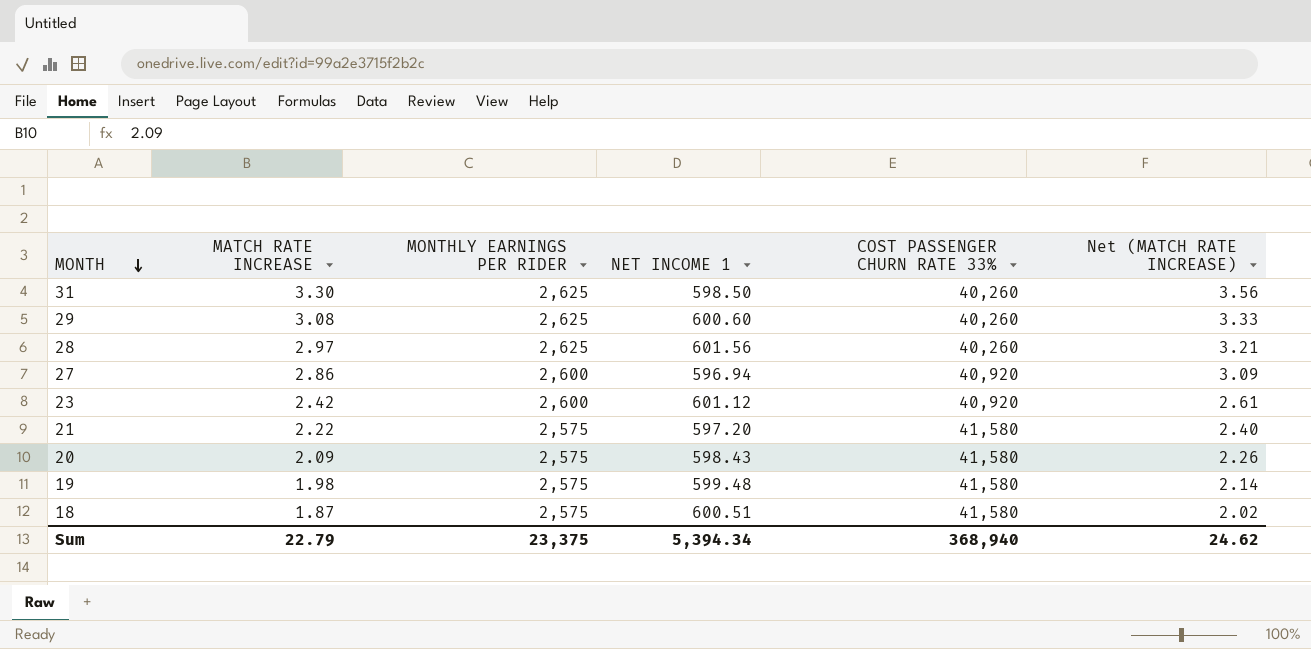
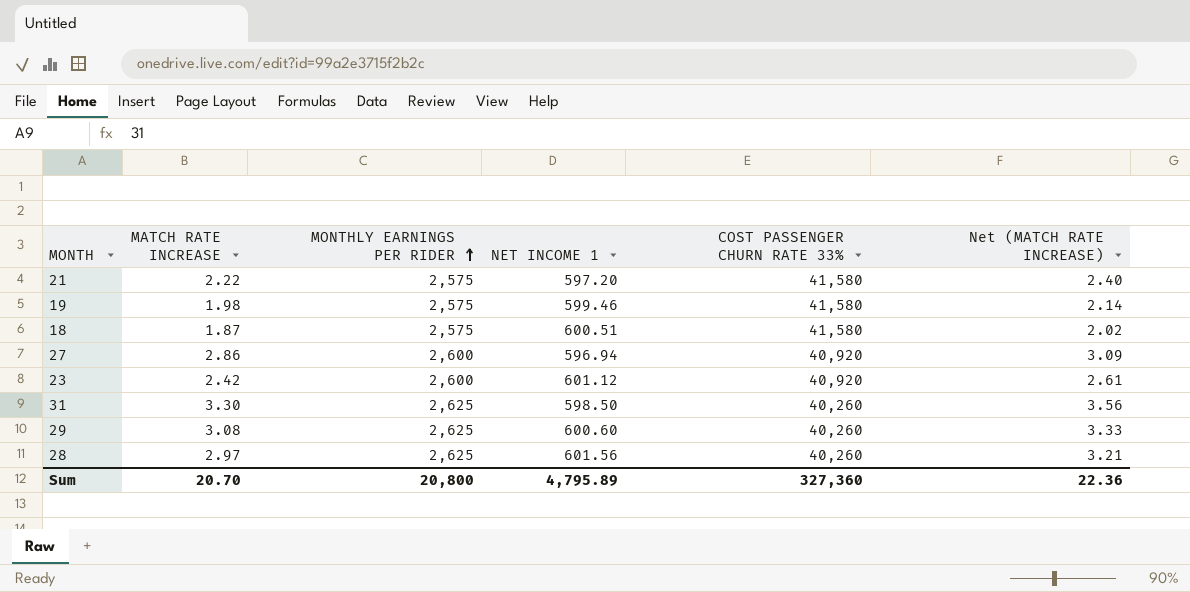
row order: MONTH descending -> MONTHLY EARNINGS PER RIDER ascending
row 20: 2.09 | 2,575 | 598.43 | 41,580 | 2.26 -> none
19 | NET INCOME 1: 599.48 -> 599.46
Sum | MATCH RATE INCREASE: 22.79 -> 20.70
Sum | MONTHLY EARNINGS PER RIDER: 23,375 -> 20,800
Sum | NET INCOME 1: 5,394.34 -> 4,795.89
Sum | COST PASSENGER CHURN RATE 33%: 368,940 -> 327,360
Sum | Net (MATCH RATE INCREASE): 24.62 -> 22.36

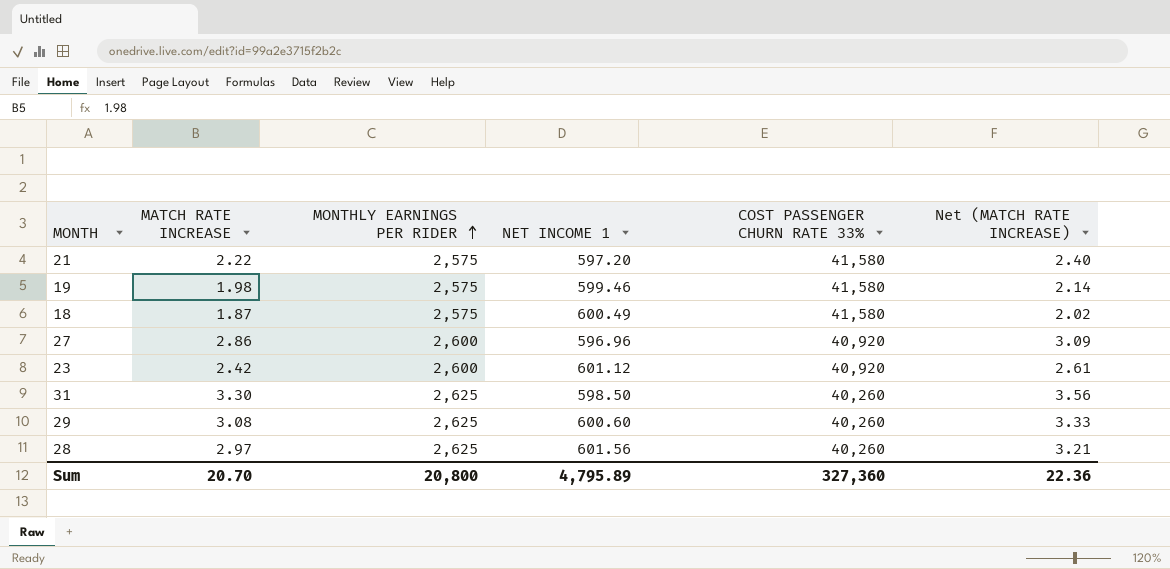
18 | NET INCOME 1: 600.51 -> 600.49
27 | NET INCOME 1: 596.94 -> 596.96

